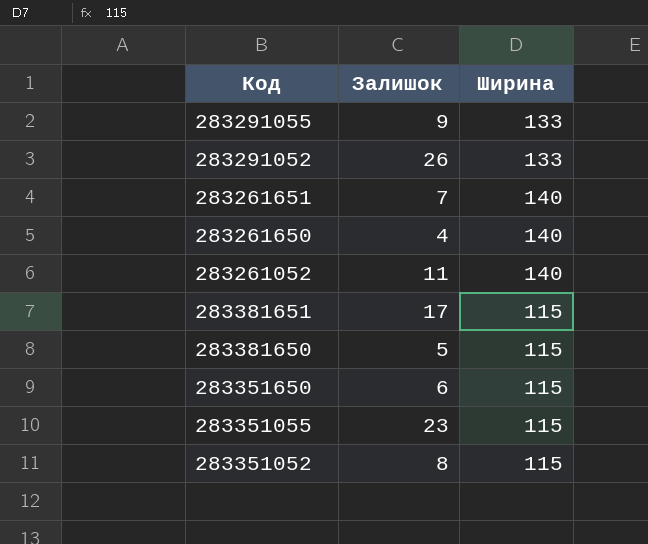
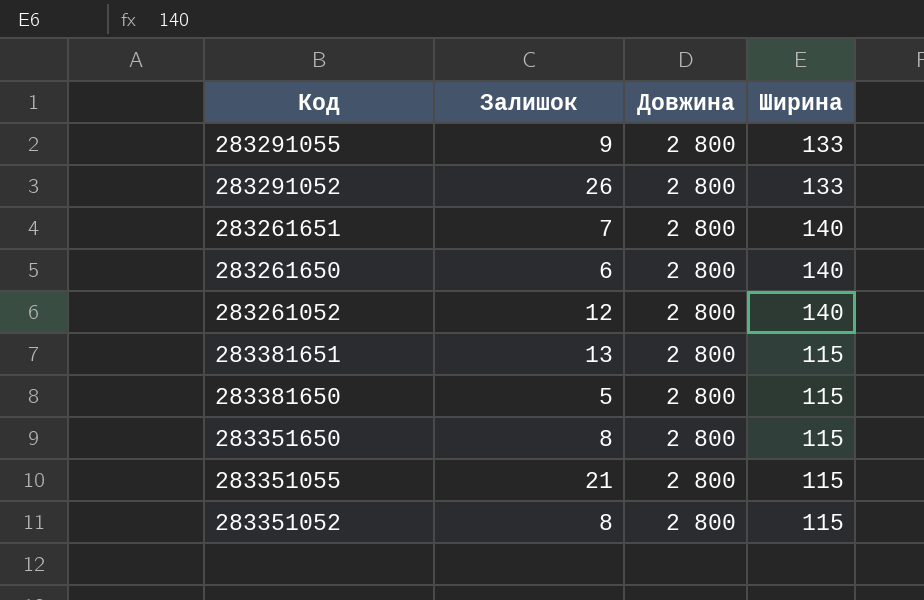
column Довжина | position: none -> 3
283261650 | Залишок: 4 -> 6
283261052 | Залишок: 11 -> 12
283381651 | Залишок: 17 -> 13
283351650 | Залишок: 6 -> 8
283351055 | Залишок: 23 -> 21

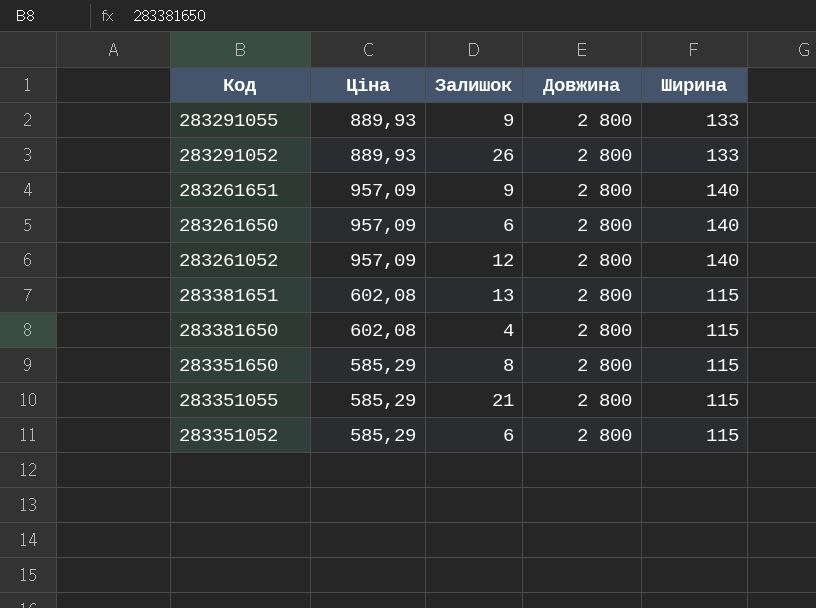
column Ціна | position: none -> 2
283261651 | Залишок: 7 -> 9
283381650 | Залишок: 5 -> 4
283351052 | Залишок: 8 -> 6

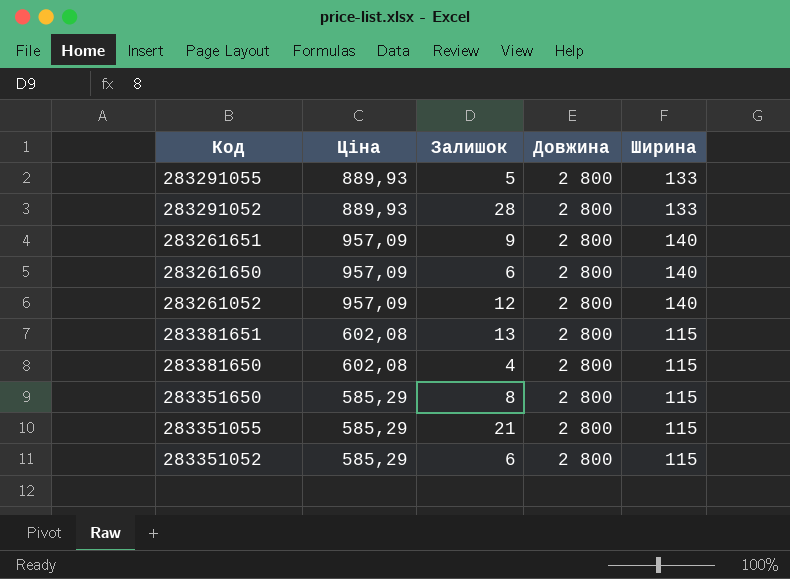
283291055 | Залишок: 9 -> 5
283291052 | Залишок: 26 -> 28

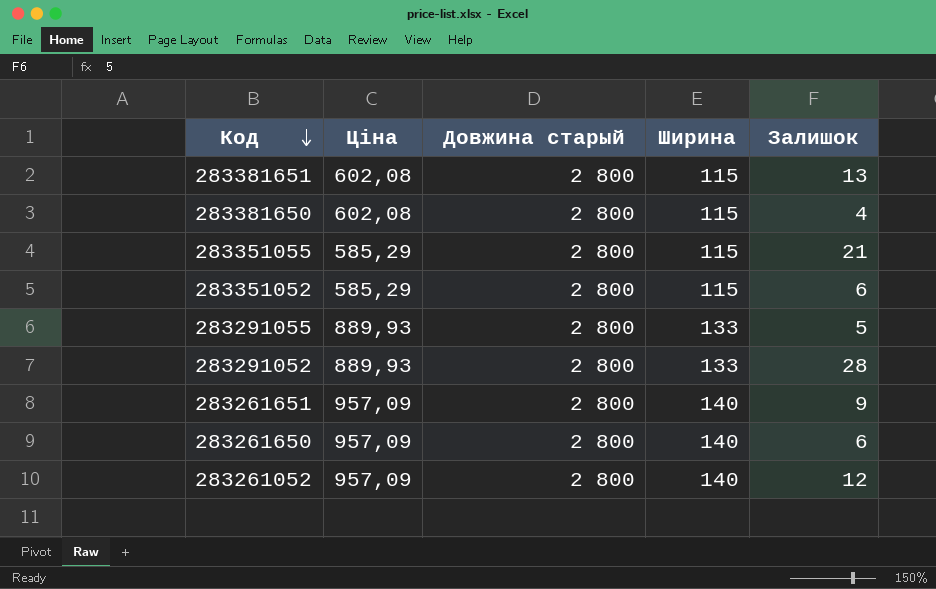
row order: none -> Код descending
column name: Довжина -> Довжина старый
column Залишок | position: 3 -> 5
row 283351650: 585,29 | 8 | 2 800 | 115 -> none

